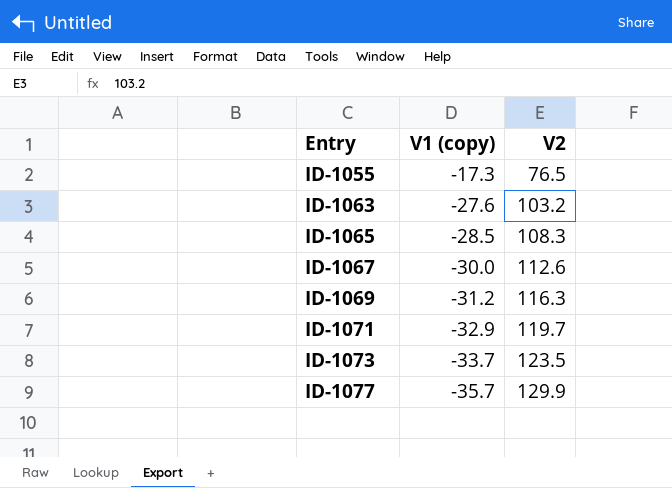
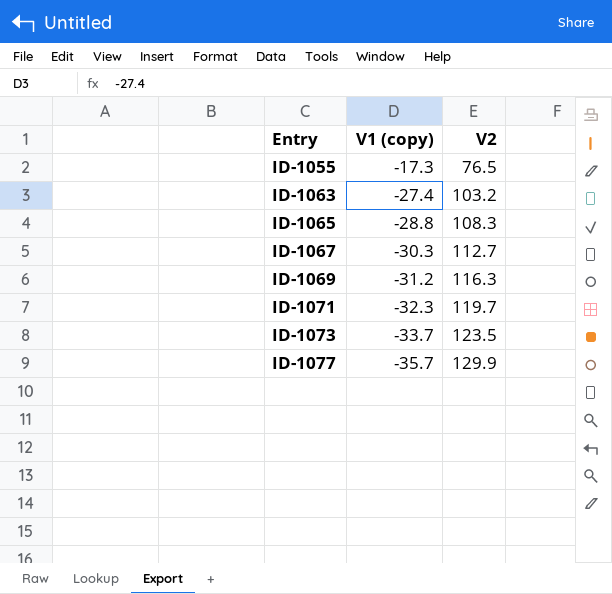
ID-1063 | V1 (copy): -27.6 -> -27.4
ID-1065 | V1 (copy): -28.5 -> -28.8
ID-1067 | V1 (copy): -30.0 -> -30.3
ID-1067 | V2: 112.6 -> 112.7
ID-1071 | V1 (copy): -32.9 -> -32.3

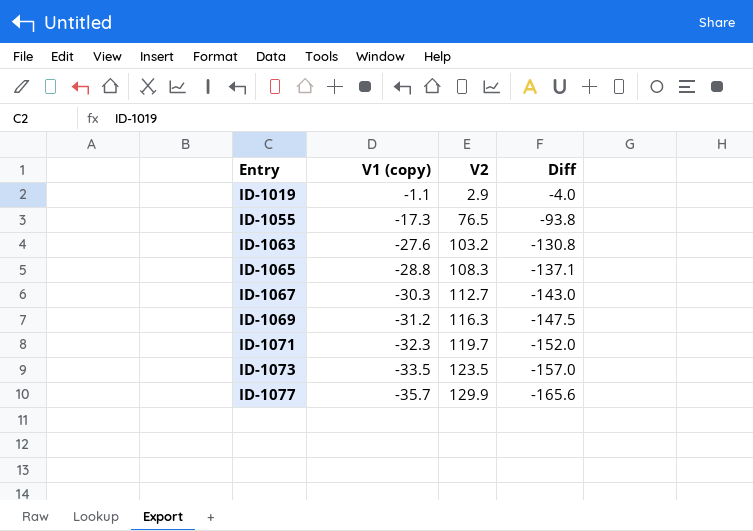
column Diff | formula: none -> [V1 (copy)] - [V2]
row ID-1019: none -> -1.1 | 2.9 | -4.0
ID-1063 | V1 (copy): -27.4 -> -27.6
ID-1073 | V1 (copy): -33.7 -> -33.5

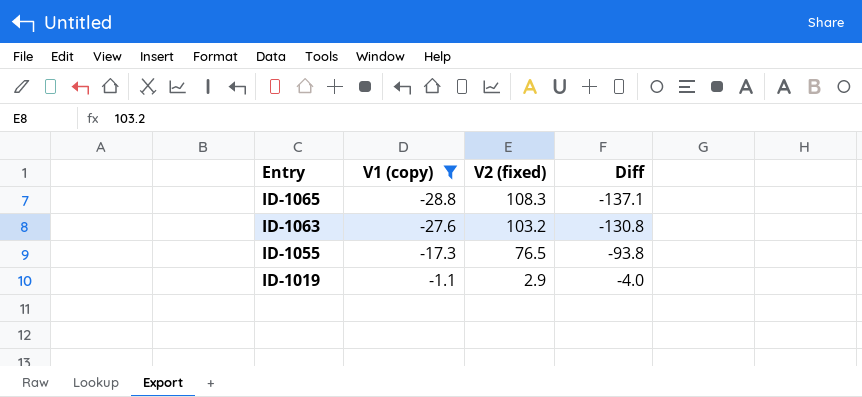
filter: none -> V1 (copy) >= -28.8
row order: Entry ascending -> Entry descending
column name: V2 -> V2 (fixed)

